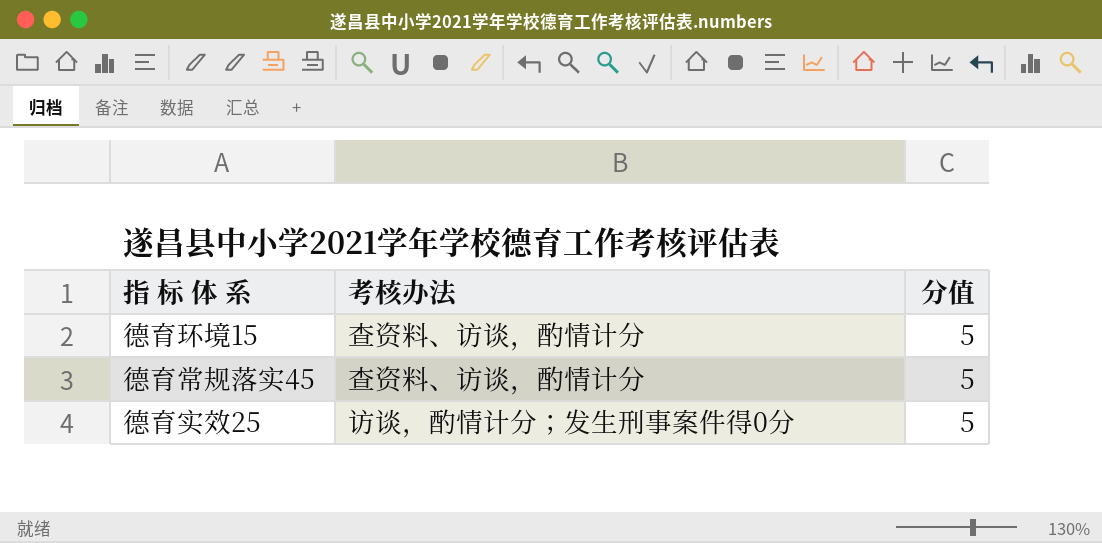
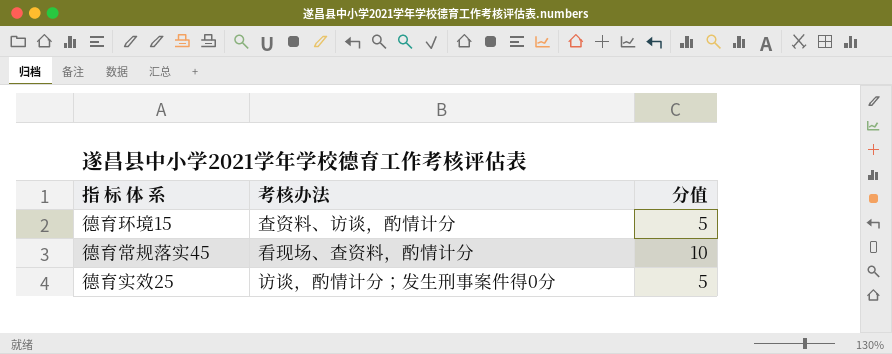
德育常规落实45 | 考核办法: 查资料、访谈，酌情计分 -> 看现场、查资料，酌情计分
德育常规落实45 | 分值: 5 -> 10

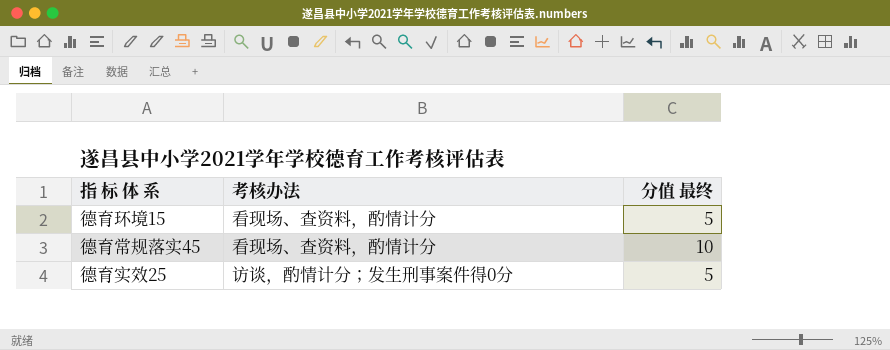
column name: 分值 -> 分值 最终
德育环境15 | 考核办法: 查资料、访谈，酌情计分 -> 看现场、查资料，酌情计分

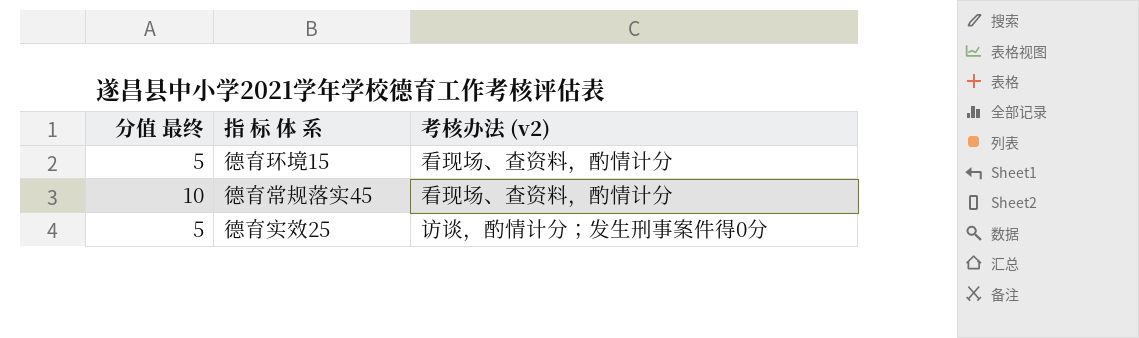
column 分值 最终 | position: 3 -> 1
column name: 考核办法 -> 考核办法 (v2)

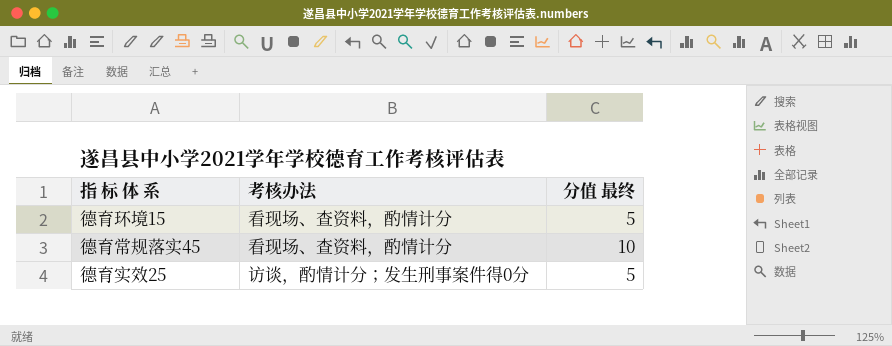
column name: 考核办法 (v2) -> 考核办法
column 分值 最终 | position: 1 -> 3

